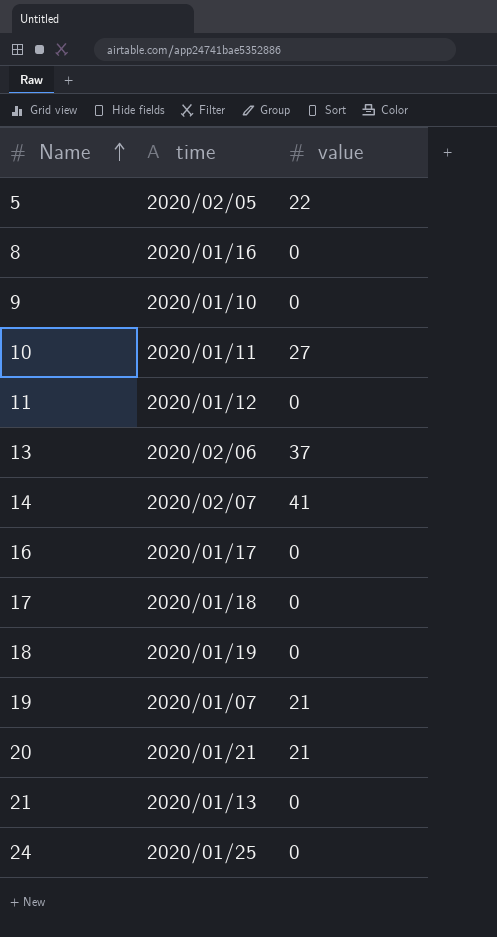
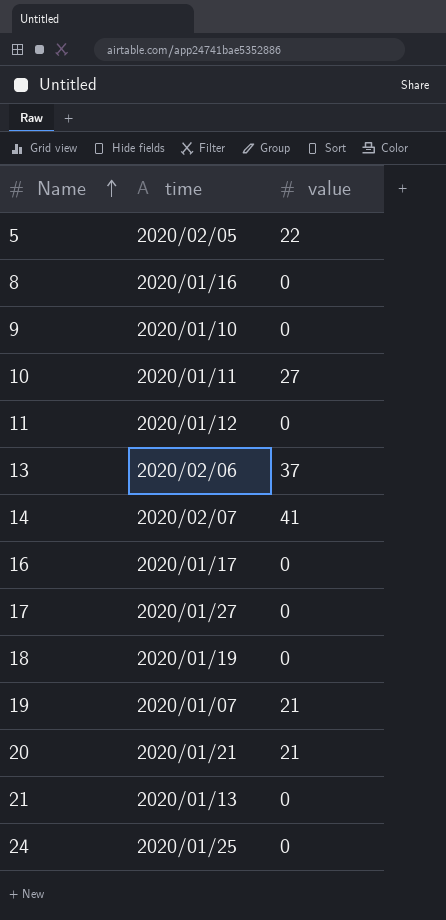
17 | time: 2020/01/18 -> 2020/01/27

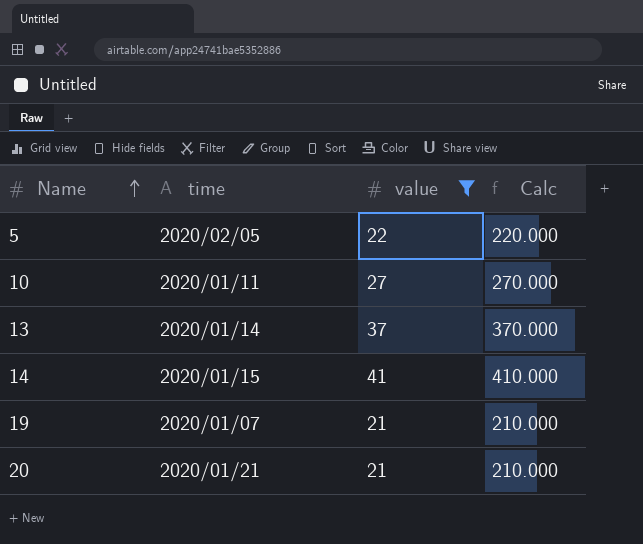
filter: none -> value != 0
column Calc | formula: none -> [value] * 10
13 | time: 2020/02/06 -> 2020/01/14
14 | time: 2020/02/07 -> 2020/01/15

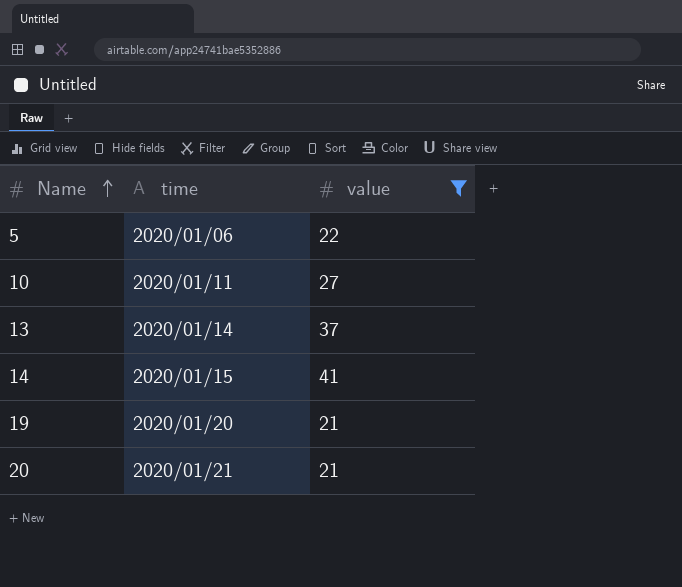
column Calc | formula: [value] * 10 -> none
5 | time: 2020/02/05 -> 2020/01/06
19 | time: 2020/01/07 -> 2020/01/20

